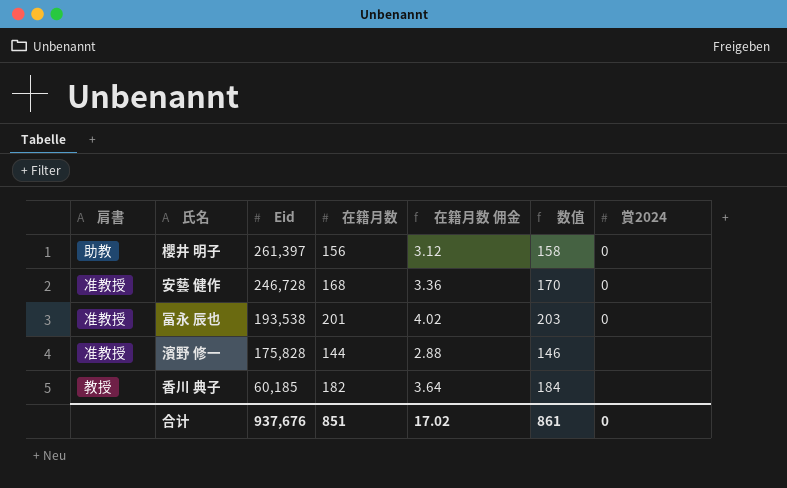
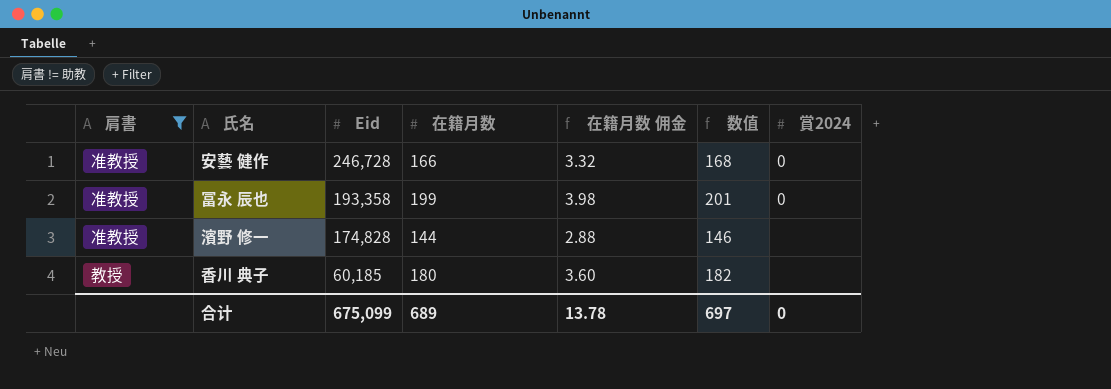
filter: none -> 肩書 != 助教
安藝 健作 | 在籍月数: 168 -> 166
安藝 健作 | 在籍月数 佣金: 3.36 -> 3.32
安藝 健作 | 数值: 170 -> 168
冨永 辰也 | Eid: 193,538 -> 193,358
冨永 辰也 | 在籍月数: 201 -> 199
冨永 辰也 | 在籍月数 佣金: 4.02 -> 3.98
冨永 辰也 | 数值: 203 -> 201
濱野 修一 | Eid: 175,828 -> 174,828
香川 典子 | 在籍月数: 182 -> 180
香川 典子 | 在籍月数 佣金: 3.64 -> 3.60
香川 典子 | 数值: 184 -> 182
合计 | Eid: 937,676 -> 675,099
合计 | 在籍月数: 851 -> 689
合计 | 在籍月数 佣金: 17.02 -> 13.78
合计 | 数值: 861 -> 697

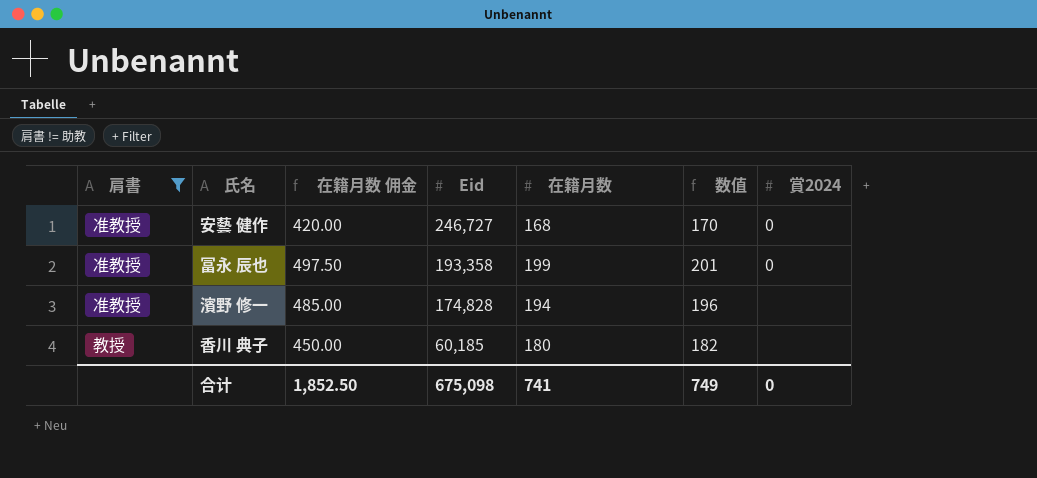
column 在籍月数 佣金 | formula: [在籍月数] * 0.02 -> [在籍月数] * 2.5
column 在籍月数 佣金 | position: 5 -> 3
安藝 健作 | Eid: 246,728 -> 246,727
安藝 健作 | 在籍月数: 166 -> 168
安藝 健作 | 数值: 168 -> 170
濱野 修一 | 在籍月数: 144 -> 194
濱野 修一 | 数值: 146 -> 196
合计 | 在籍月数 佣金: 13.78 -> 1,852.50
合计 | Eid: 675,099 -> 675,098
合计 | 在籍月数: 689 -> 741
合计 | 数值: 697 -> 749

